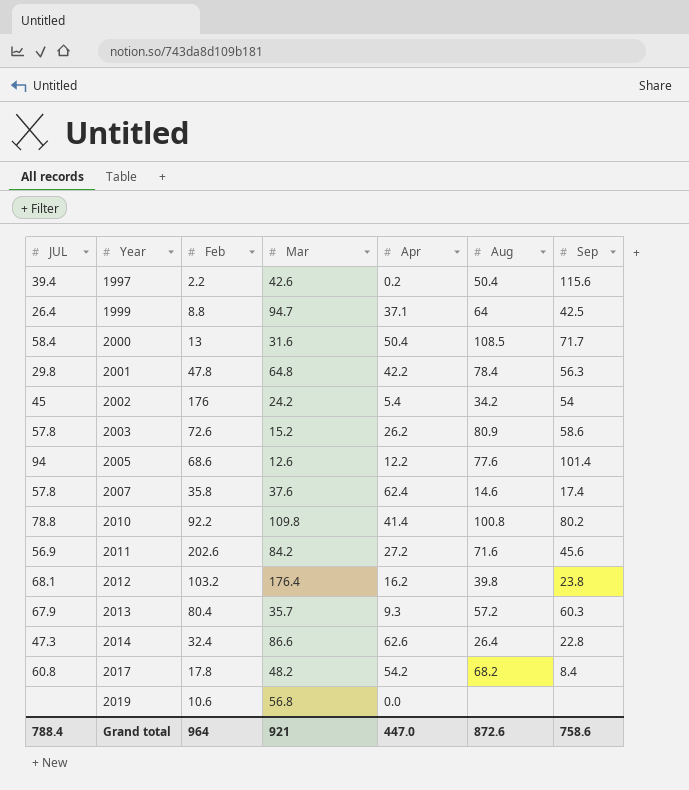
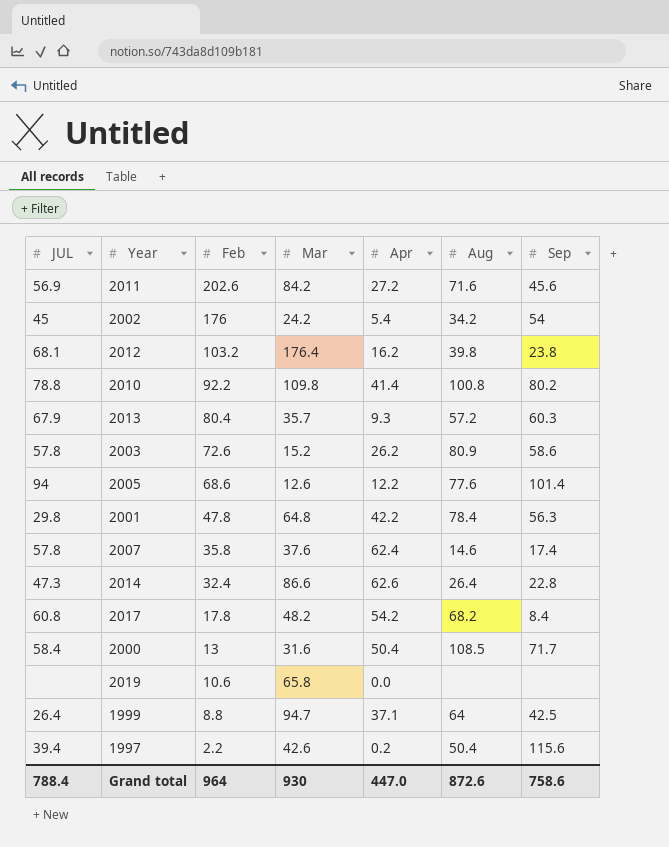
row order: Year ascending -> Feb descending
2019 | Mar: 56.8 -> 65.8
Grand total | Mar: 921 -> 930

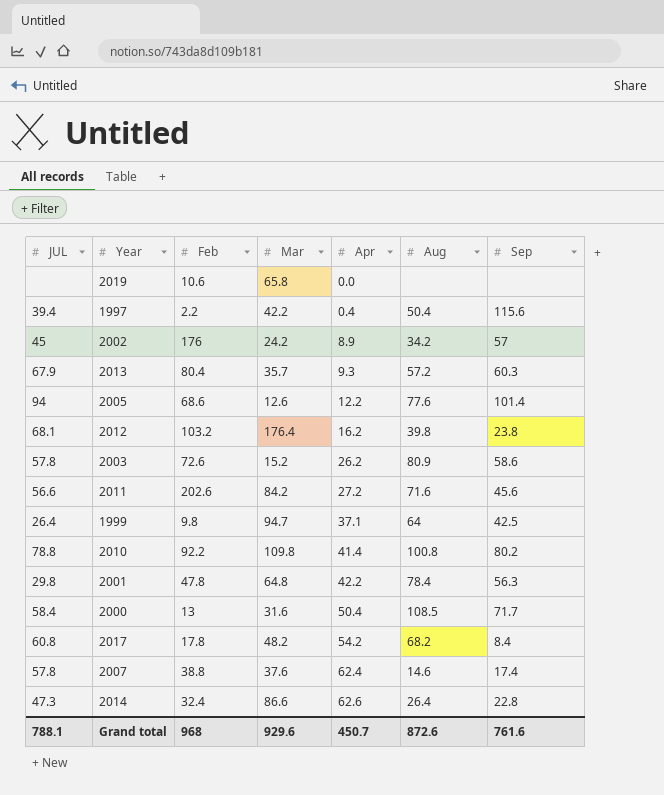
row order: Feb descending -> Apr ascending
1997 | Mar: 42.6 -> 42.2
1997 | Apr: 0.2 -> 0.4
2002 | Apr: 5.4 -> 8.9
2002 | Sep: 54 -> 57
2011 | JUL: 56.9 -> 56.6
1999 | Feb: 8.8 -> 9.8
2007 | Feb: 35.8 -> 38.8
Grand total | JUL: 788.4 -> 788.1
Grand total | Feb: 964 -> 968
Grand total | Mar: 930 -> 929.6
Grand total | Apr: 447.0 -> 450.7
Grand total | Sep: 758.6 -> 761.6

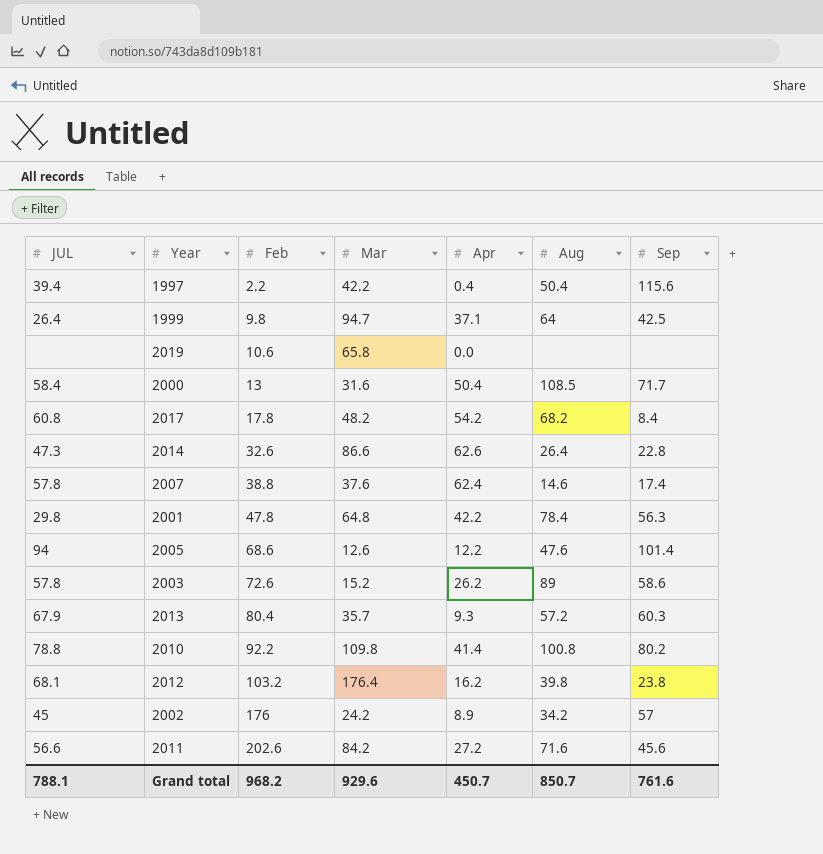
row order: Apr ascending -> Feb ascending
2014 | Feb: 32.4 -> 32.6
2005 | Aug: 77.6 -> 47.6
2003 | Aug: 80.9 -> 89
Grand total | Feb: 968 -> 968.2
Grand total | Aug: 872.6 -> 850.7

